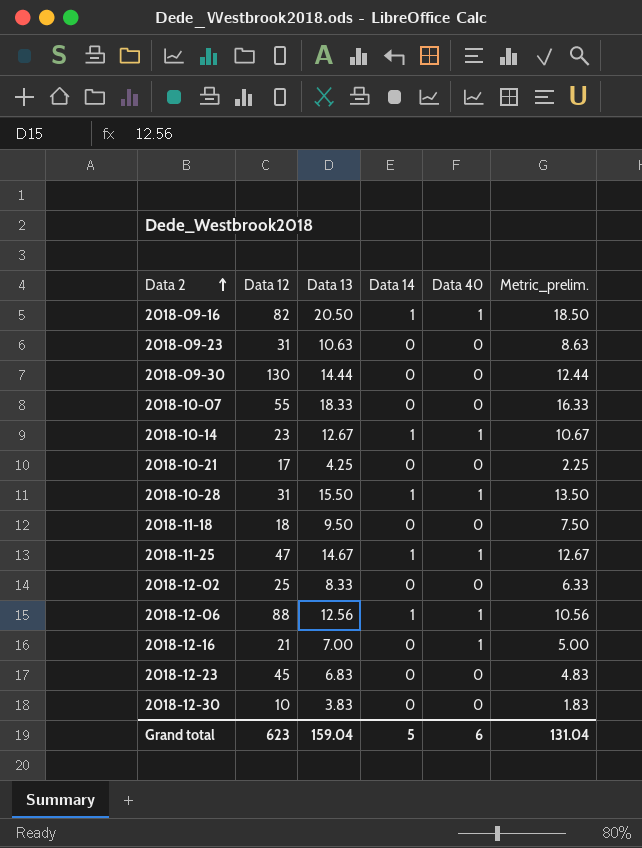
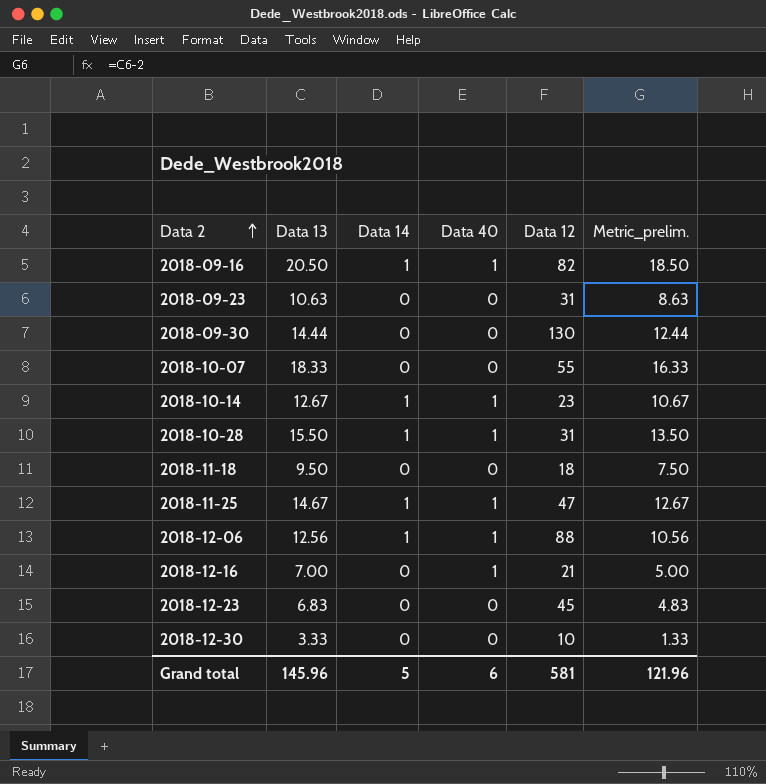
column Data 12 | position: 2 -> 5
row 2018-10-21: 17 | 4.25 | 0 | 0 | 2.25 -> none
row 2018-12-02: 25 | 8.33 | 0 | 0 | 6.33 -> none
2018-12-30 | Data 13: 3.83 -> 3.33
2018-12-30 | Metric_prelim.: 1.83 -> 1.33
Grand total | Data 13: 159.04 -> 145.96
Grand total | Data 12: 623 -> 581
Grand total | Metric_prelim.: 131.04 -> 121.96

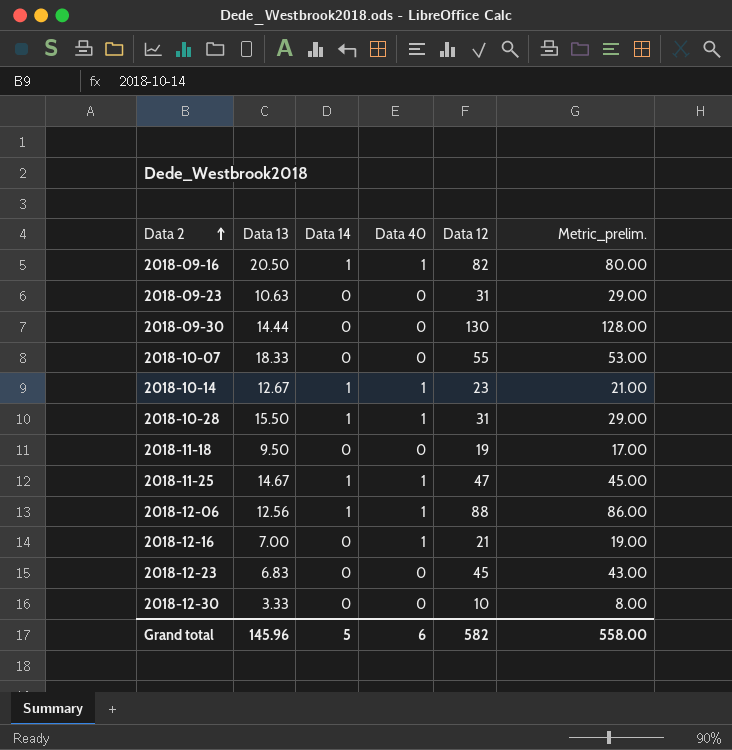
column Metric_prelim. | formula: [Data 13] - 2 -> [Data 12] - 2
2018-11-18 | Data 12: 18 -> 19
Grand total | Data 12: 581 -> 582
Grand total | Metric_prelim.: 121.96 -> 558.00

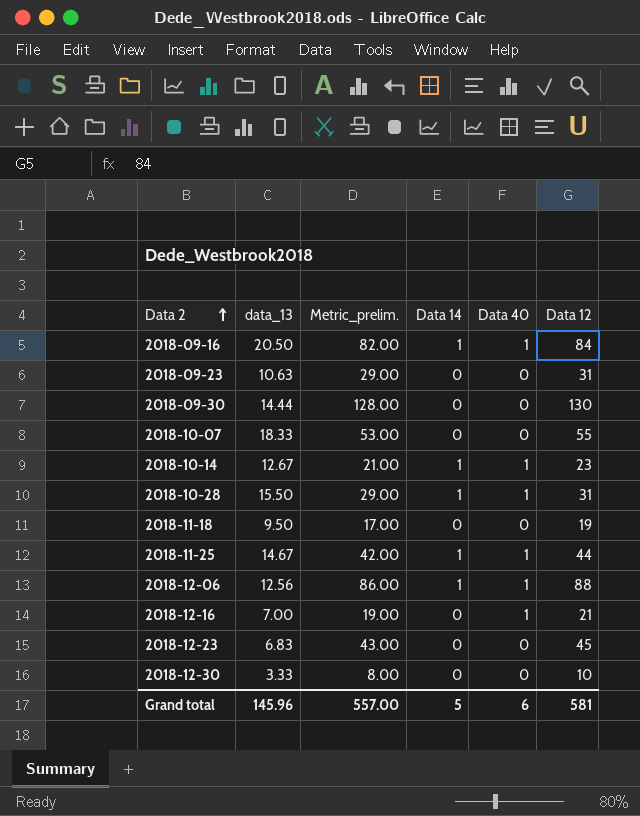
column name: Data 13 -> data_13
column Metric_prelim. | position: 6 -> 3
2018-09-16 | Metric_prelim.: 80.00 -> 82.00
2018-09-16 | Data 12: 82 -> 84
2018-11-25 | Metric_prelim.: 45.00 -> 42.00
2018-11-25 | Data 12: 47 -> 44
Grand total | Metric_prelim.: 558.00 -> 557.00
Grand total | Data 12: 582 -> 581

